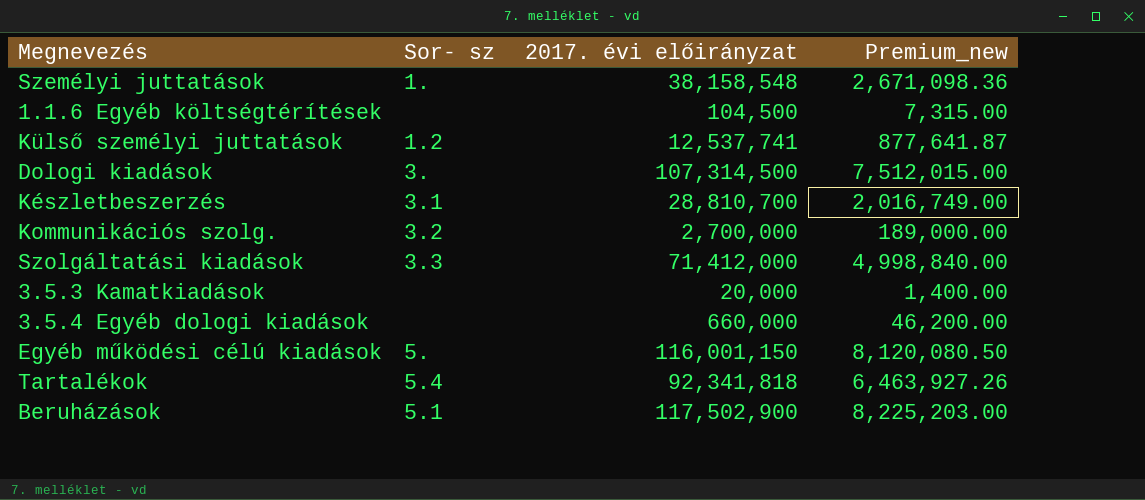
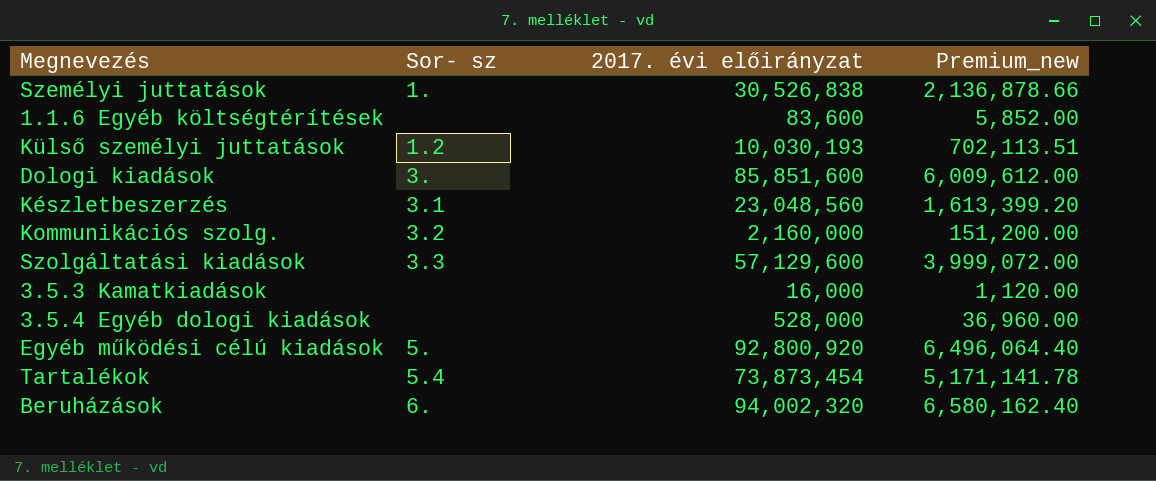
Személyi juttatások | 2017. évi előirányzat: 38,158,548 -> 30,526,838
Személyi juttatások | Premium_new: 2,671,098.36 -> 2,136,878.66
1.1.6 Egyéb költségtérítések | 2017. évi előirányzat: 104,500 -> 83,600
1.1.6 Egyéb költségtérítések | Premium_new: 7,315.00 -> 5,852.00
Külső személyi juttatások | 2017. évi előirányzat: 12,537,741 -> 10,030,193
Külső személyi juttatások | Premium_new: 877,641.87 -> 702,113.51
Dologi kiadások | 2017. évi előirányzat: 107,314,500 -> 85,851,600
Dologi kiadások | Premium_new: 7,512,015.00 -> 6,009,612.00
Készletbeszerzés | 2017. évi előirányzat: 28,810,700 -> 23,048,560
Készletbeszerzés | Premium_new: 2,016,749.00 -> 1,613,399.20
Kommunikációs szolg. | 2017. évi előirányzat: 2,700,000 -> 2,160,000
Kommunikációs szolg. | Premium_new: 189,000.00 -> 151,200.00
Szolgáltatási kiadások | 2017. évi előirányzat: 71,412,000 -> 57,129,600
Szolgáltatási kiadások | Premium_new: 4,998,840.00 -> 3,999,072.00
3.5.3 Kamatkiadások | 2017. évi előirányzat: 20,000 -> 16,000
3.5.3 Kamatkiadások | Premium_new: 1,400.00 -> 1,120.00
3.5.4 Egyéb dologi kiadások | 2017. évi előirányzat: 660,000 -> 528,000
3.5.4 Egyéb dologi kiadások | Premium_new: 46,200.00 -> 36,960.00
Egyéb működési célú kiadások | 2017. évi előirányzat: 116,001,150 -> 92,800,920
Egyéb működési célú kiadások | Premium_new: 8,120,080.50 -> 6,496,064.40
Tartalékok | 2017. évi előirányzat: 92,341,818 -> 73,873,454
Tartalékok | Premium_new: 6,463,927.26 -> 5,171,141.78
Beruházások | Sor- sz: 5.1 -> 6.
Beruházások | 2017. évi előirányzat: 117,502,900 -> 94,002,320
Beruházások | Premium_new: 8,225,203.00 -> 6,580,162.40

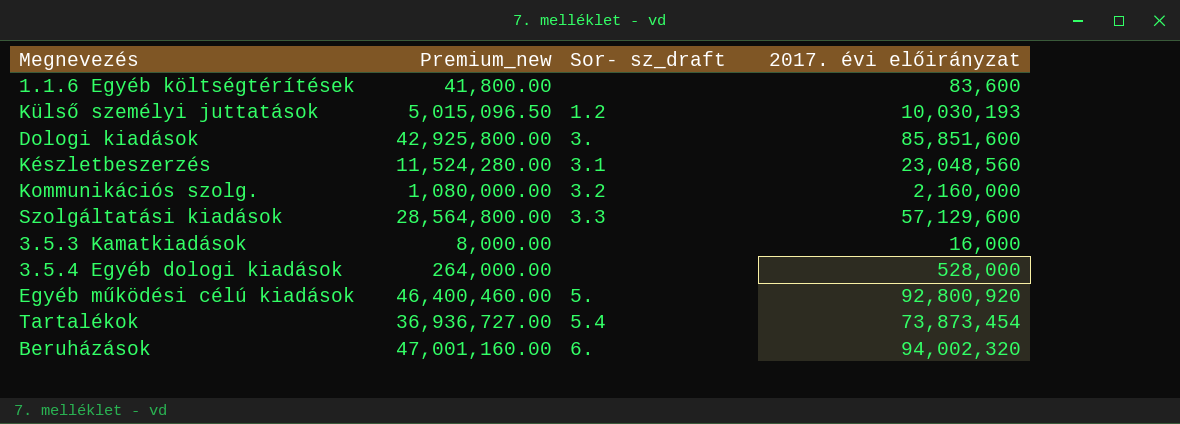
column Premium_new | formula: [2017. évi előirányzat] * 0.07 -> [2017. évi előirányzat] * 0.5
column Premium_new | position: 4 -> 2
column name: Sor- sz -> Sor- sz_draft
row Személyi juttatások: 1. | 30,526,838 | 2,136,878.66 -> none

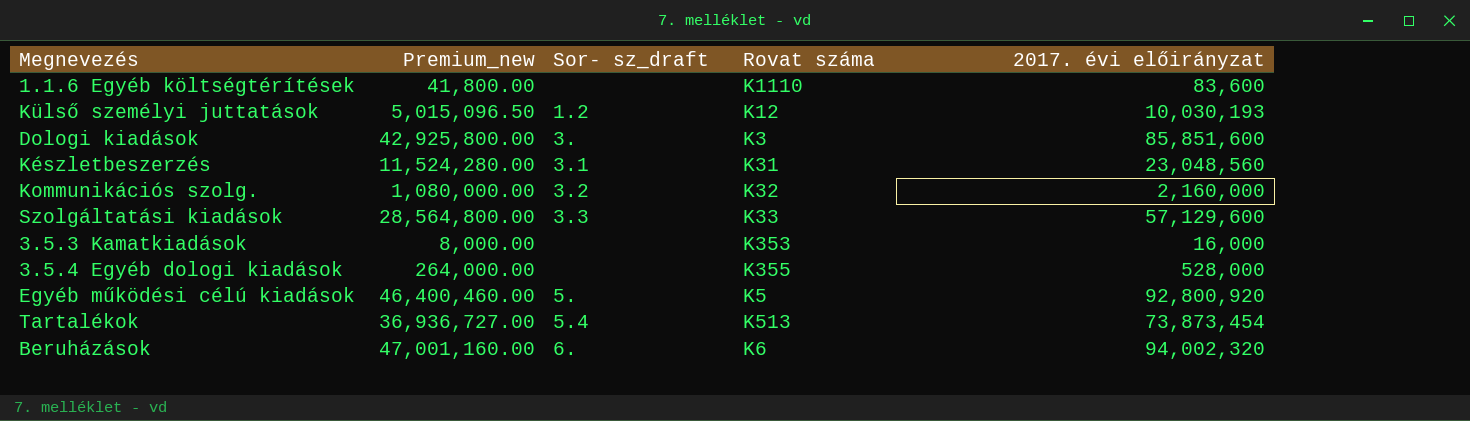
column Rovat száma | position: none -> 4

